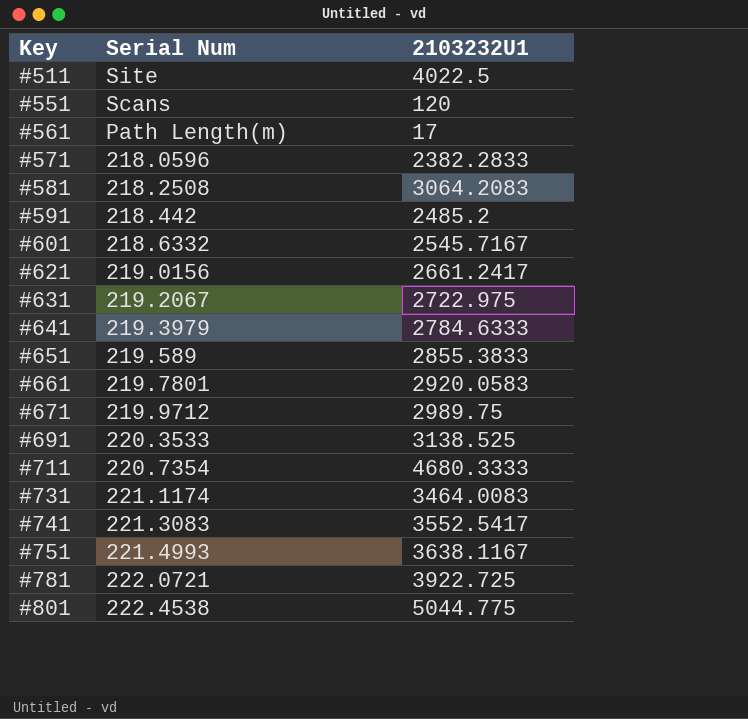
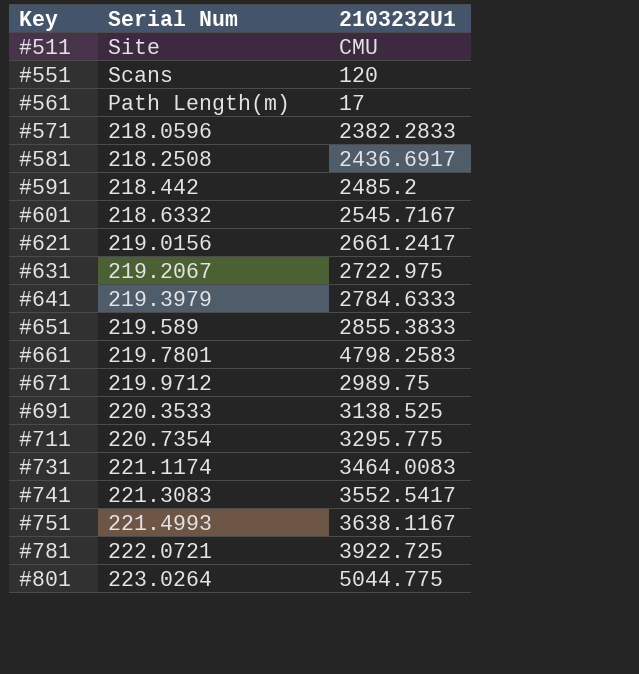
#511 | 2103232U1: 4022.5 -> CMU
#581 | 2103232U1: 3064.2083 -> 2436.6917
#661 | 2103232U1: 2920.0583 -> 4798.2583
#711 | 2103232U1: 4680.3333 -> 3295.775
#801 | Serial Num: 222.4538 -> 223.0264

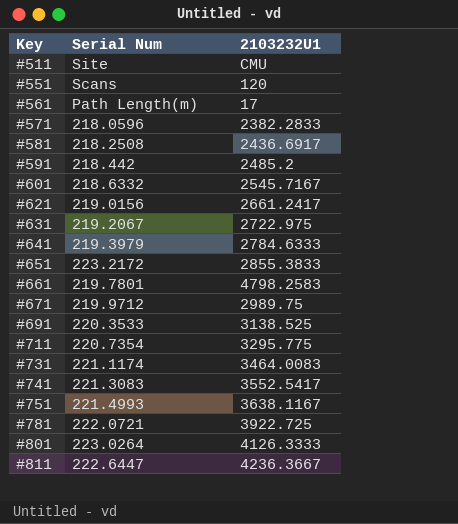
#651 | Serial Num: 219.589 -> 223.2172
#801 | 2103232U1: 5044.775 -> 4126.3333
row #811: none -> 222.6447 | 4236.3667

